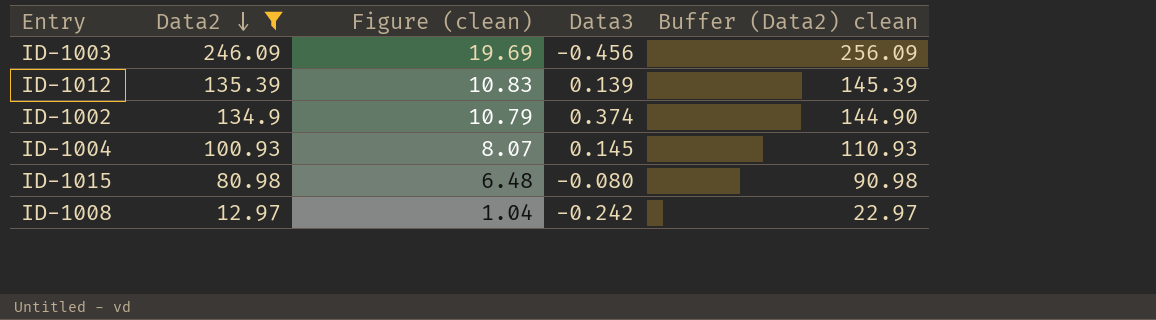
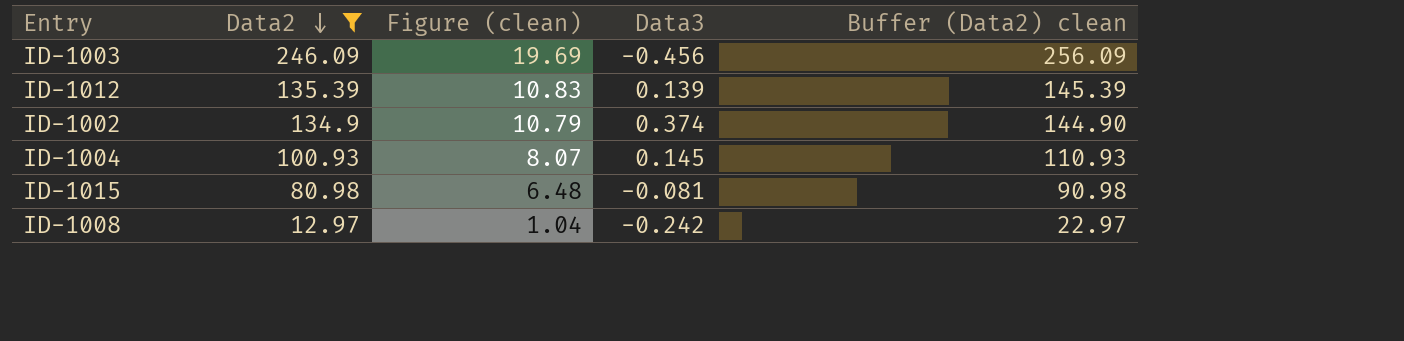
ID-1015 | Data3: -0.080 -> -0.081

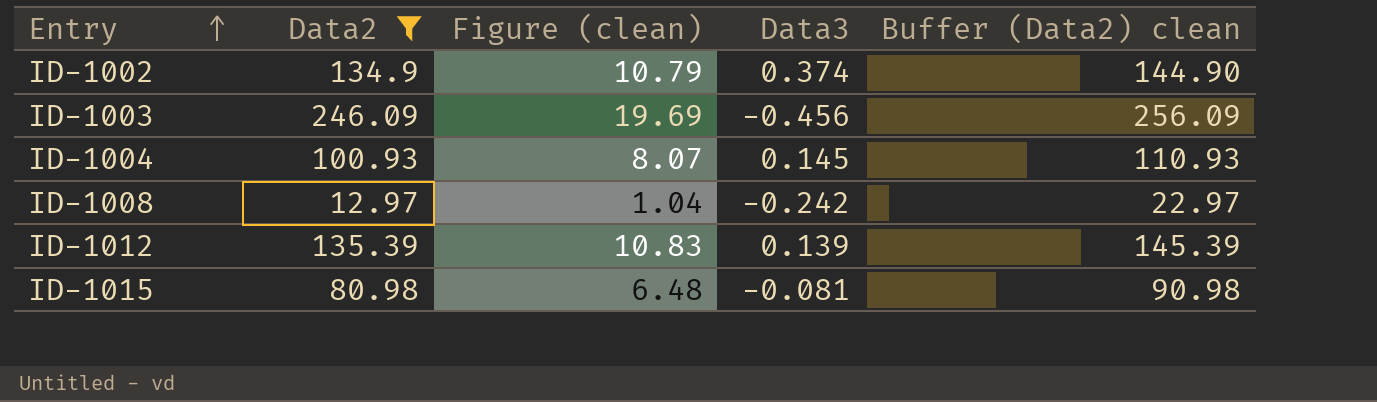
row order: Data2 descending -> Entry ascending

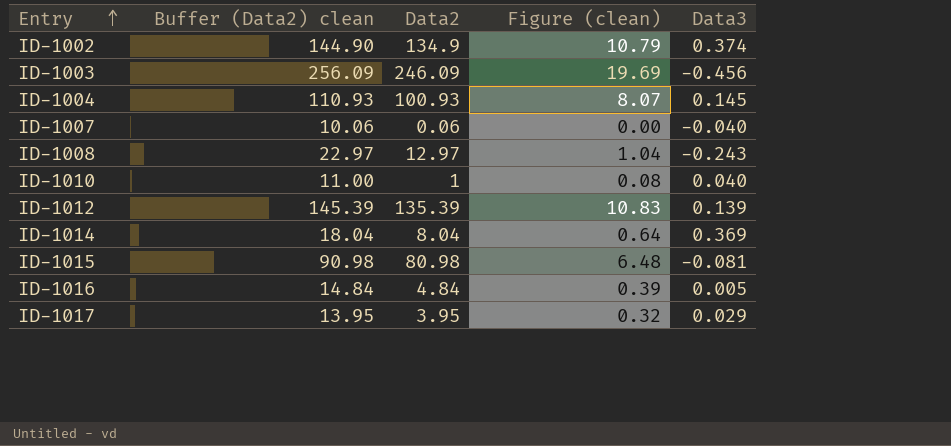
filter: Data2 >= 12.97 -> none
column Buffer (Data2) clean | position: 5 -> 2
ID-1008 | Data3: -0.242 -> -0.243

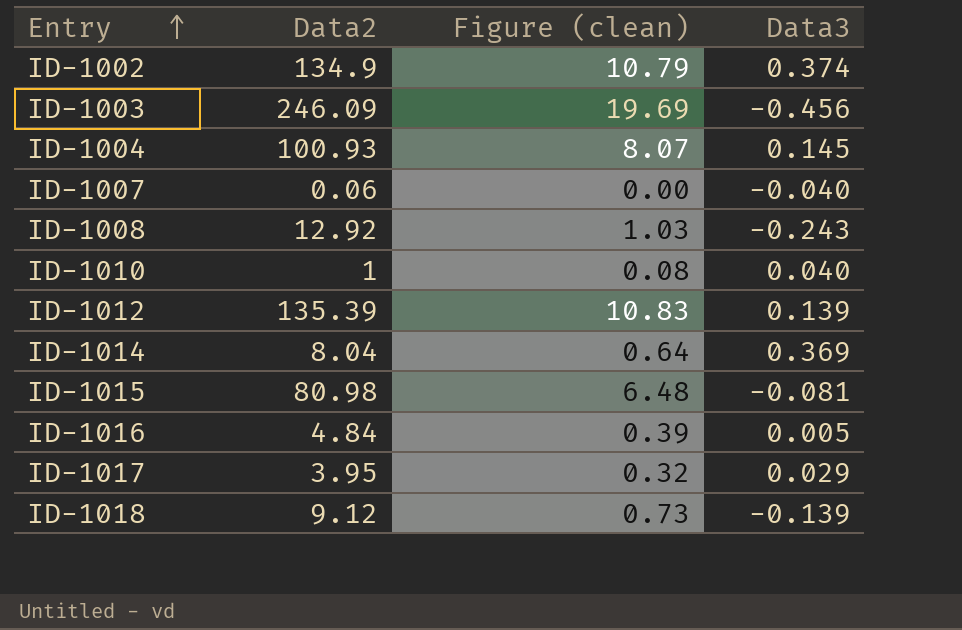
column Buffer (Data2) clean | formula: [Data2] + 10 -> none
ID-1008 | Data2: 12.97 -> 12.92
ID-1008 | Figure (clean): 1.04 -> 1.03
row ID-1018: none -> 9.12 | 0.73 | -0.139

